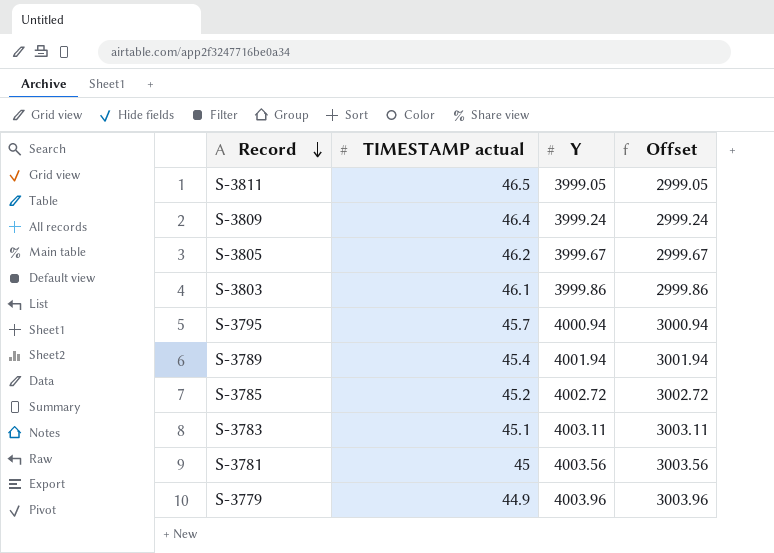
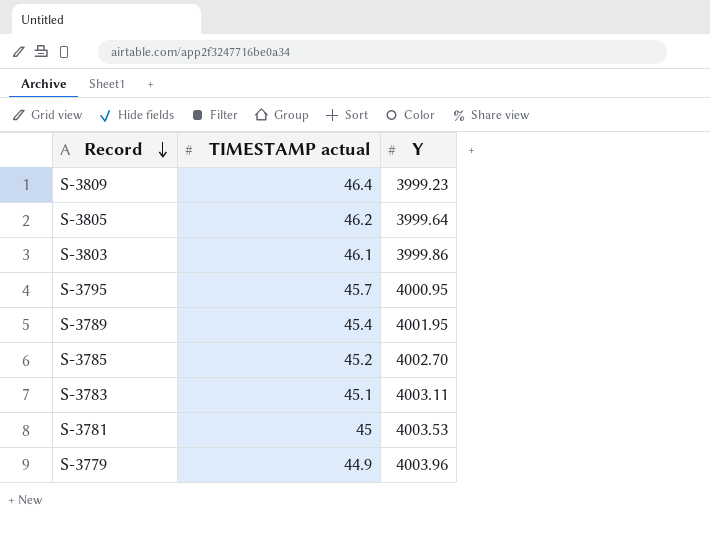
column Offset | formula: [Y] - 1000 -> none
row S-3811: 46.5 | 3999.05 | 2999.05 -> none
S-3809 | Y: 3999.24 -> 3999.23
S-3805 | Y: 3999.67 -> 3999.64
S-3795 | Y: 4000.94 -> 4000.95
S-3789 | Y: 4001.94 -> 4001.95
S-3785 | Y: 4002.72 -> 4002.70
S-3781 | Y: 4003.56 -> 4003.53

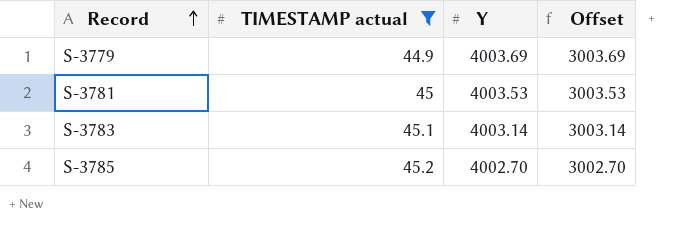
filter: none -> TIMESTAMP actual <= 45.2
row order: Record descending -> Record ascending
column Offset | formula: none -> [Y] - 1000
S-3779 | Y: 4003.96 -> 4003.69
S-3783 | Y: 4003.11 -> 4003.14

